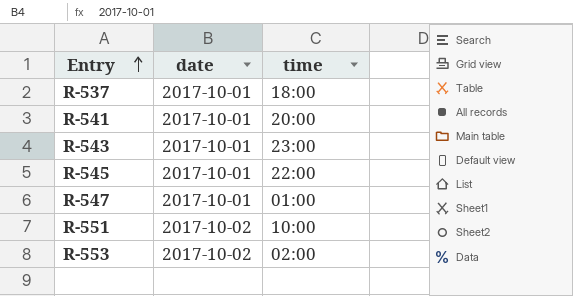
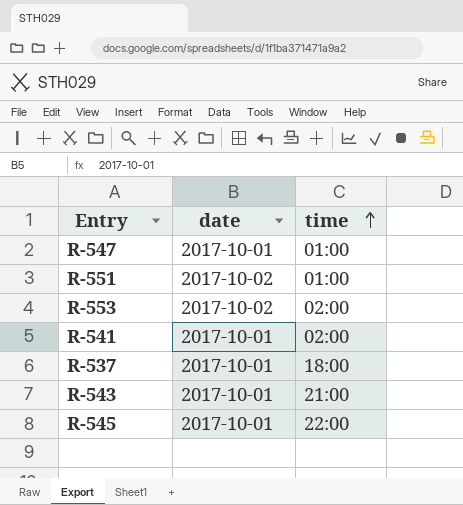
row order: Entry ascending -> time ascending
R-551 | time: 10:00 -> 01:00
R-541 | time: 20:00 -> 02:00
R-543 | time: 23:00 -> 21:00

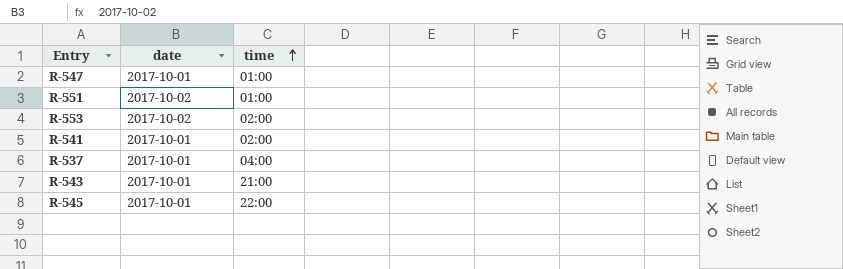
R-537 | time: 18:00 -> 04:00

